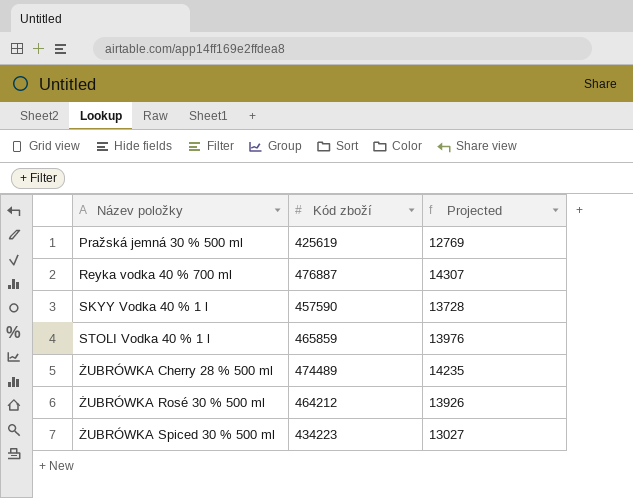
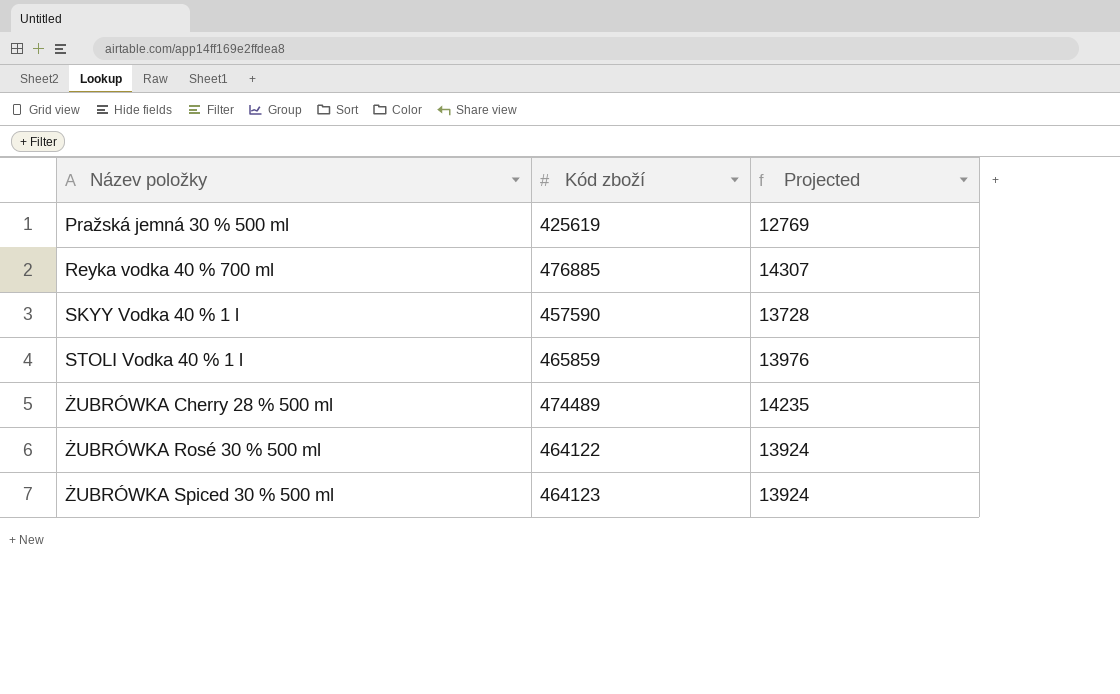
Reyka vodka 40 % 700 ml | Kód zboží: 476887 -> 476885
ŻUBRÓWKA Rosé 30 % 500 ml | Kód zboží: 464212 -> 464122
ŻUBRÓWKA Rosé 30 % 500 ml | Projected: 13926 -> 13924
ŻUBRÓWKA Spiced 30 % 500 ml | Kód zboží: 434223 -> 464123
ŻUBRÓWKA Spiced 30 % 500 ml | Projected: 13027 -> 13924

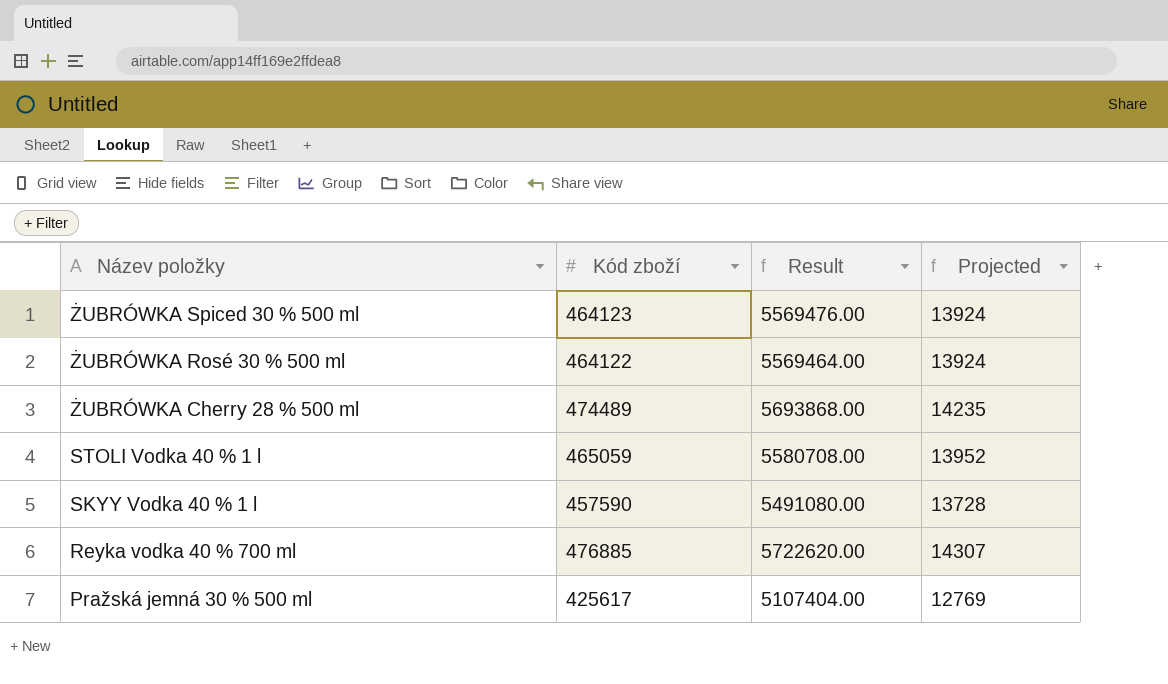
row order: Název položky ascending -> Název položky descending
column Result | formula: none -> [Kód zboží] * 12
STOLI Vodka 40 % 1 l | Kód zboží: 465859 -> 465059
STOLI Vodka 40 % 1 l | Projected: 13976 -> 13952
Pražská jemná 30 % 500 ml | Kód zboží: 425619 -> 425617

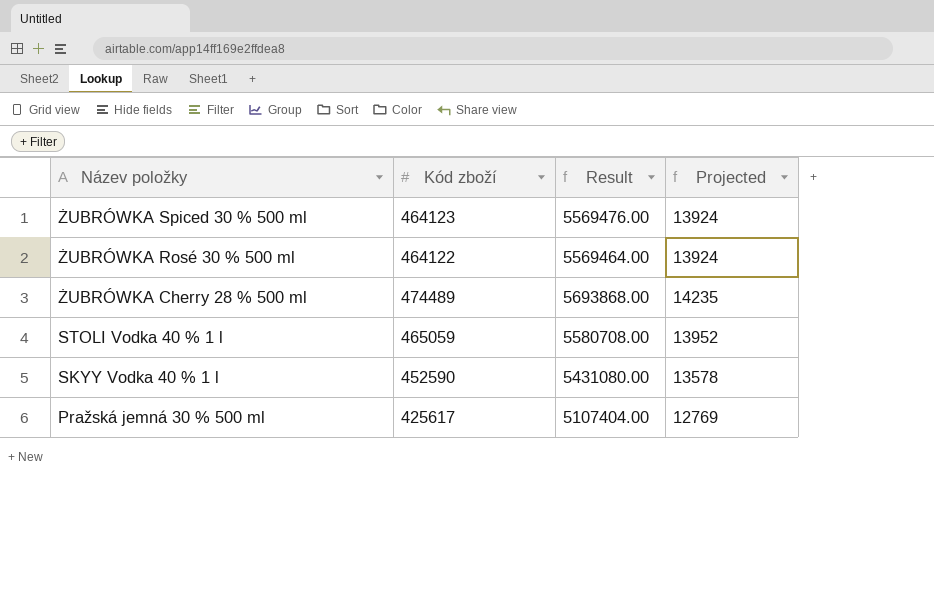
row Reyka vodka 40 % 700 ml: 476885 | 5722620.00 | 14307 -> none
SKYY Vodka 40 % 1 l | Kód zboží: 457590 -> 452590
SKYY Vodka 40 % 1 l | Result: 5491080.00 -> 5431080.00
SKYY Vodka 40 % 1 l | Projected: 13728 -> 13578

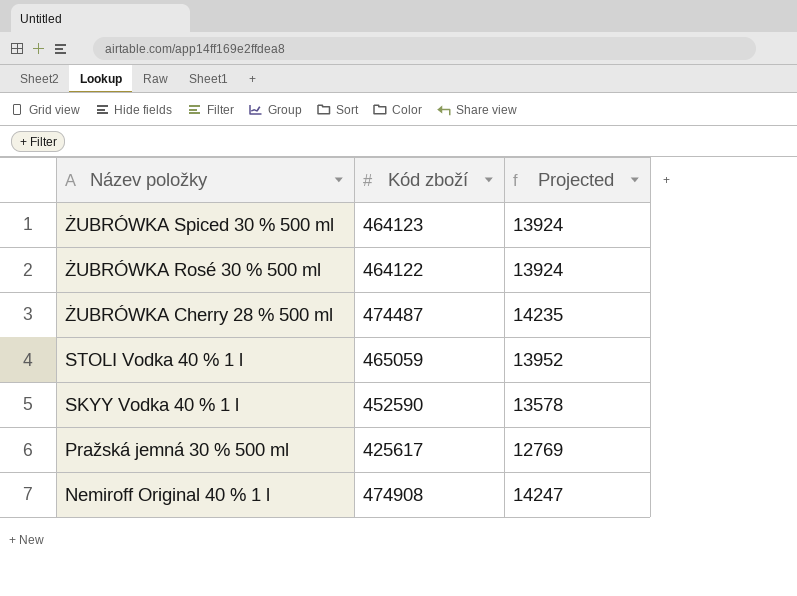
column Result | formula: [Kód zboží] * 12 -> none
ŻUBRÓWKA Cherry 28 % 500 ml | Kód zboží: 474489 -> 474487
row Nemiroff Original 40 % 1 l: none -> 474908 | 14247

